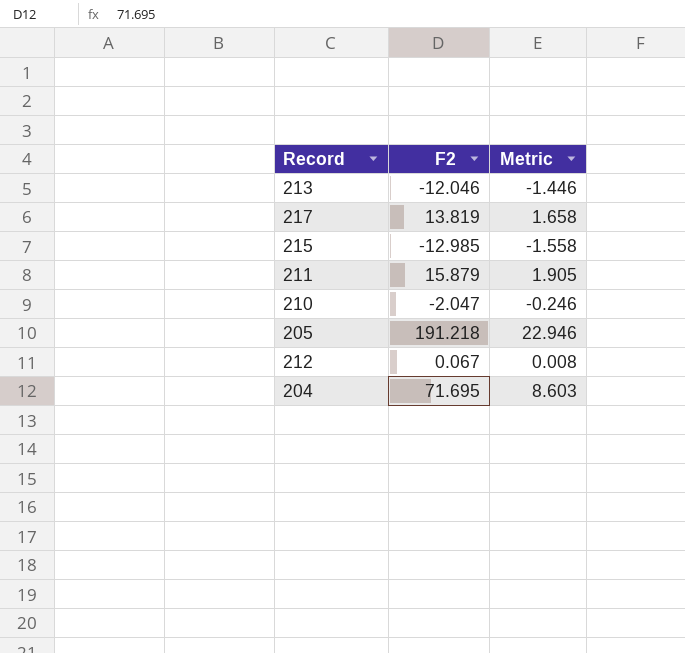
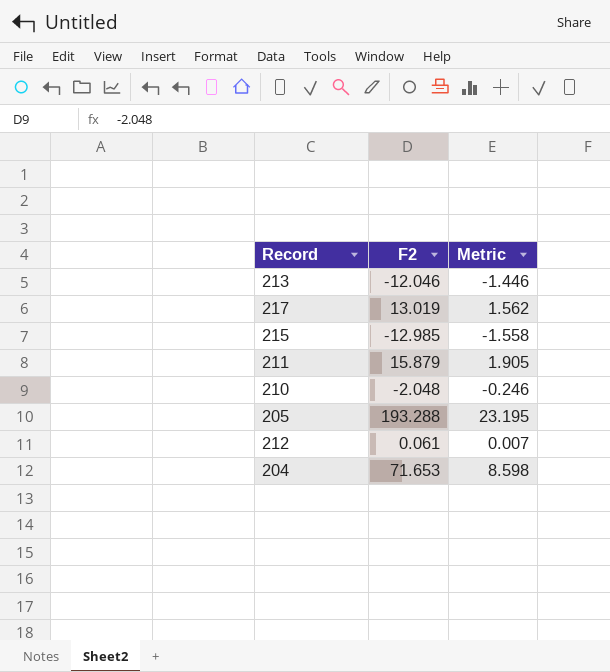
217 | F2: 13.819 -> 13.019
217 | Metric: 1.658 -> 1.562
210 | F2: -2.047 -> -2.048
205 | F2: 191.218 -> 193.288
205 | Metric: 22.946 -> 23.195
212 | F2: 0.067 -> 0.061
212 | Metric: 0.008 -> 0.007
204 | F2: 71.695 -> 71.653
204 | Metric: 8.603 -> 8.598

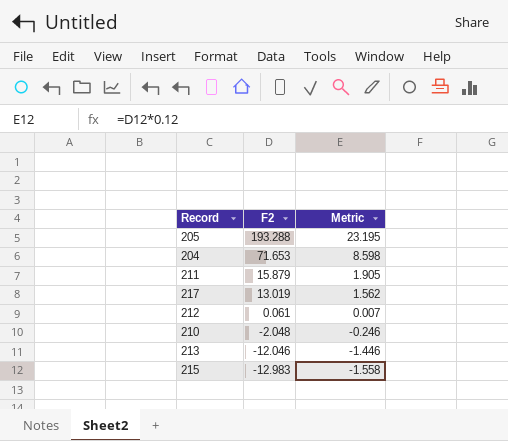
row order: none -> F2 descending
215 | F2: -12.985 -> -12.983

